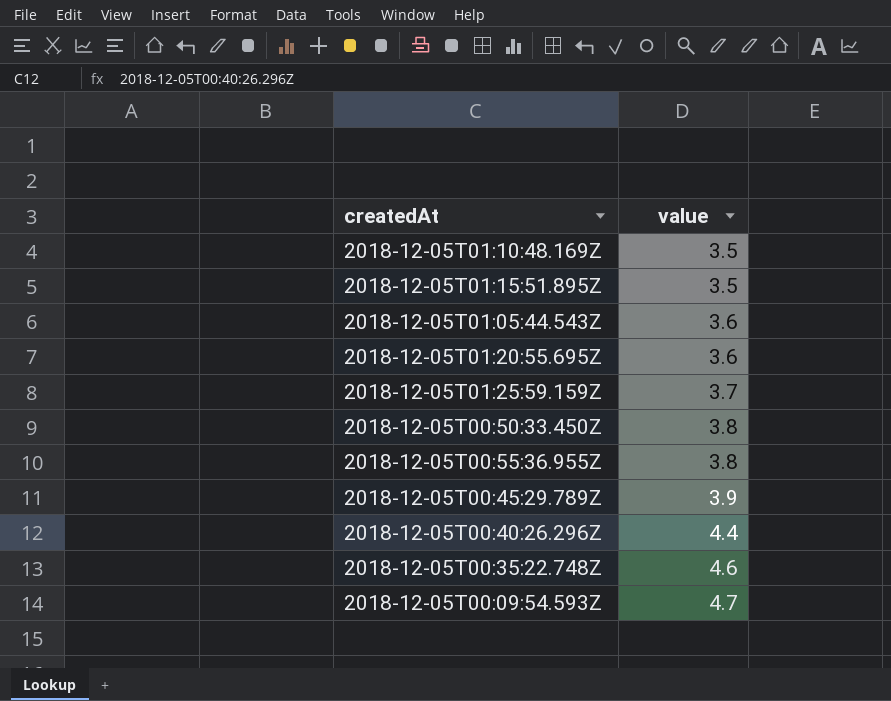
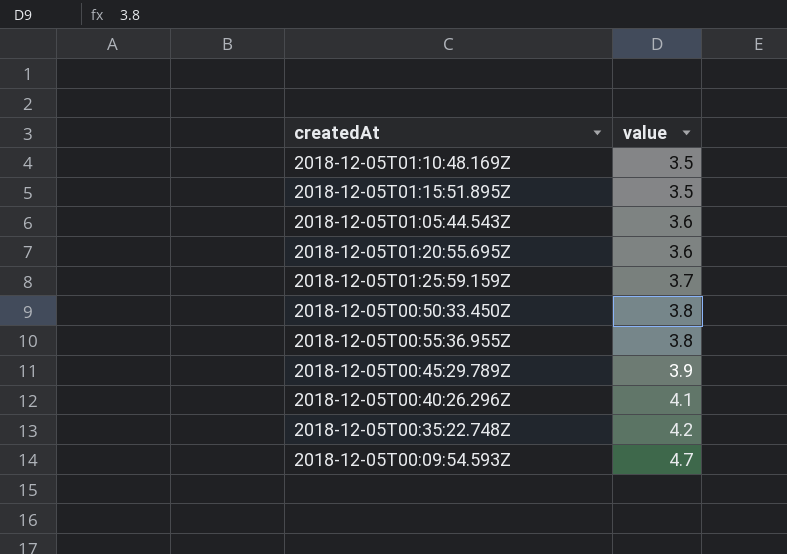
2018-12-05T00:40:26.296Z | value: 4.4 -> 4.1
2018-12-05T00:35:22.748Z | value: 4.6 -> 4.2

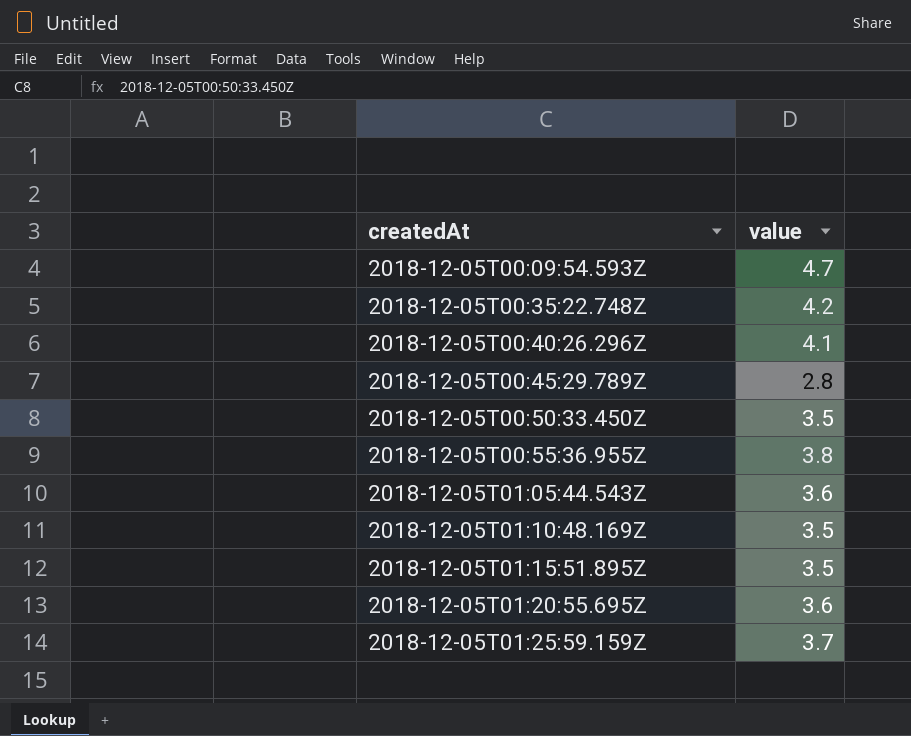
row order: value ascending -> createdAt ascending
2018-12-05T00:45:29.789Z | value: 3.9 -> 2.8
2018-12-05T00:50:33.450Z | value: 3.8 -> 3.5

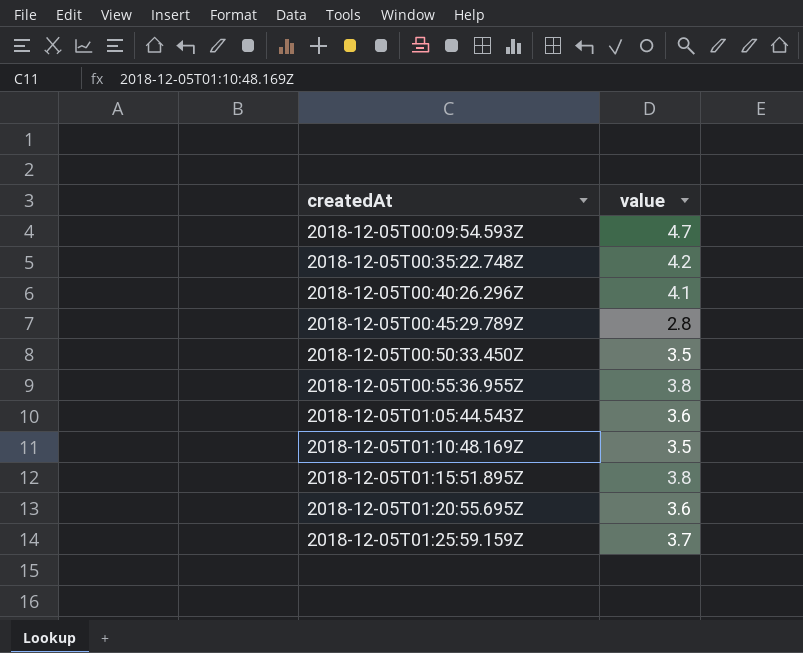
2018-12-05T01:15:51.895Z | value: 3.5 -> 3.8

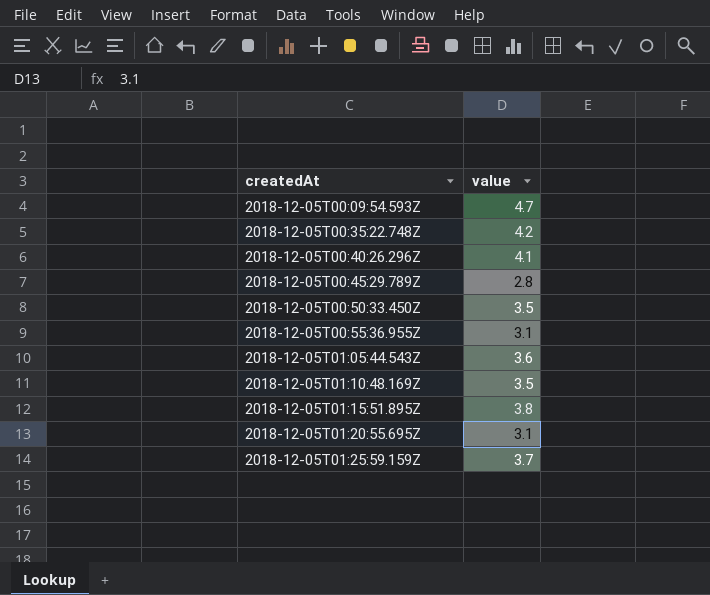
2018-12-05T00:55:36.955Z | value: 3.8 -> 3.1
2018-12-05T01:20:55.695Z | value: 3.6 -> 3.1

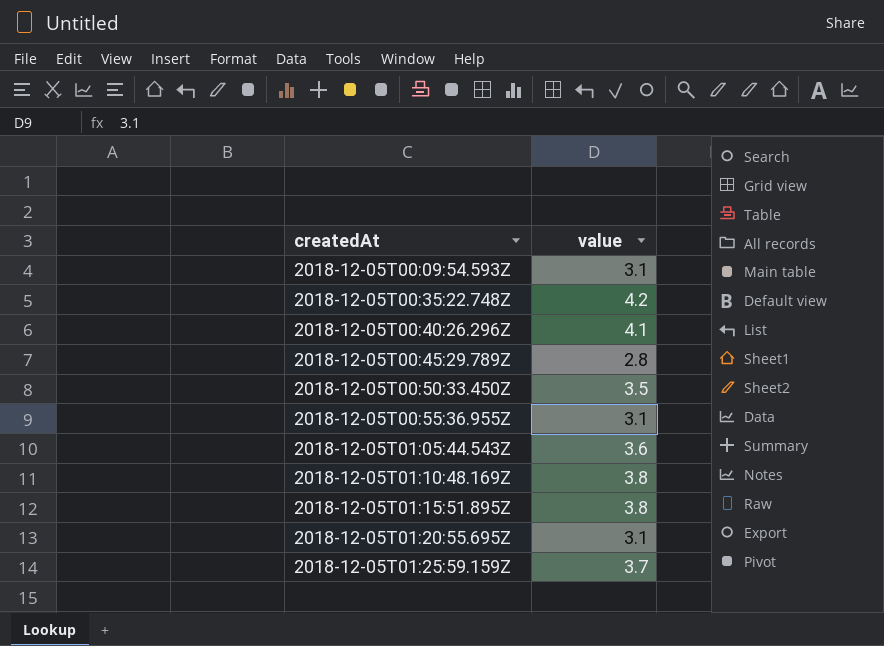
2018-12-05T00:09:54.593Z | value: 4.7 -> 3.1
2018-12-05T01:10:48.169Z | value: 3.5 -> 3.8

